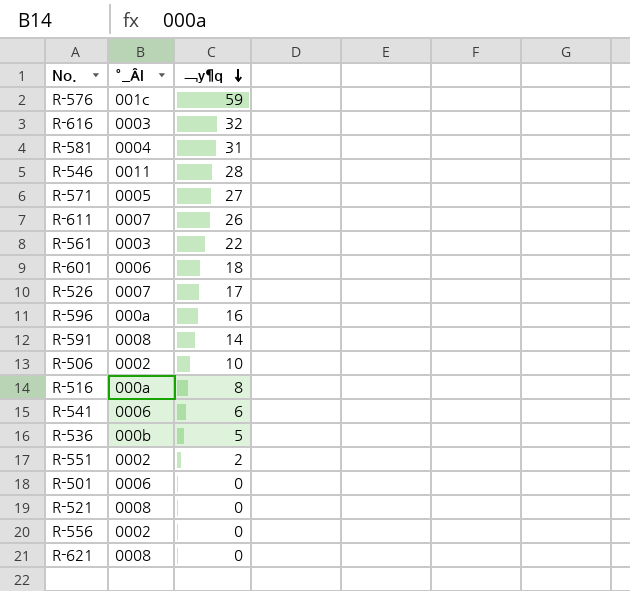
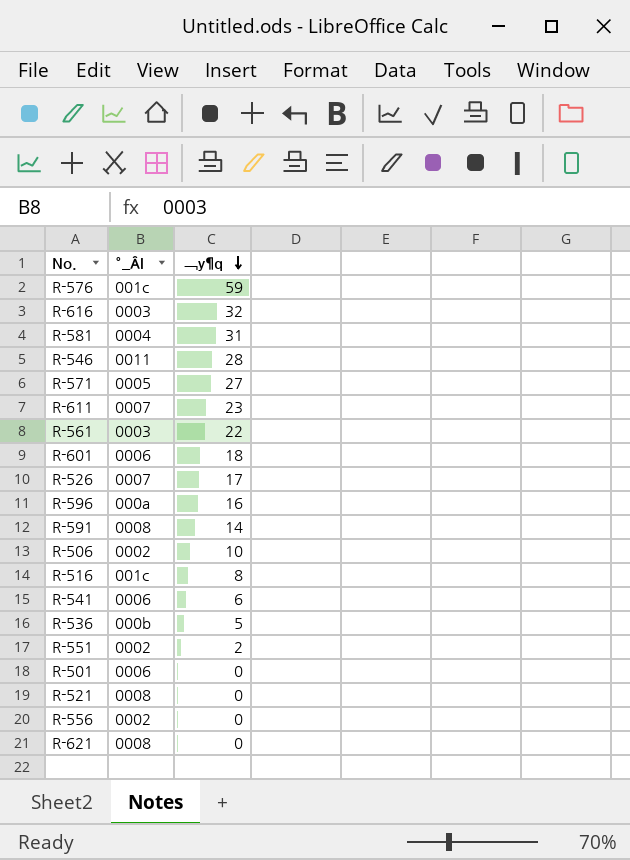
R-611 | ¬y¶q: 26 -> 23
R-516 | °_ÂI: 000a -> 001c

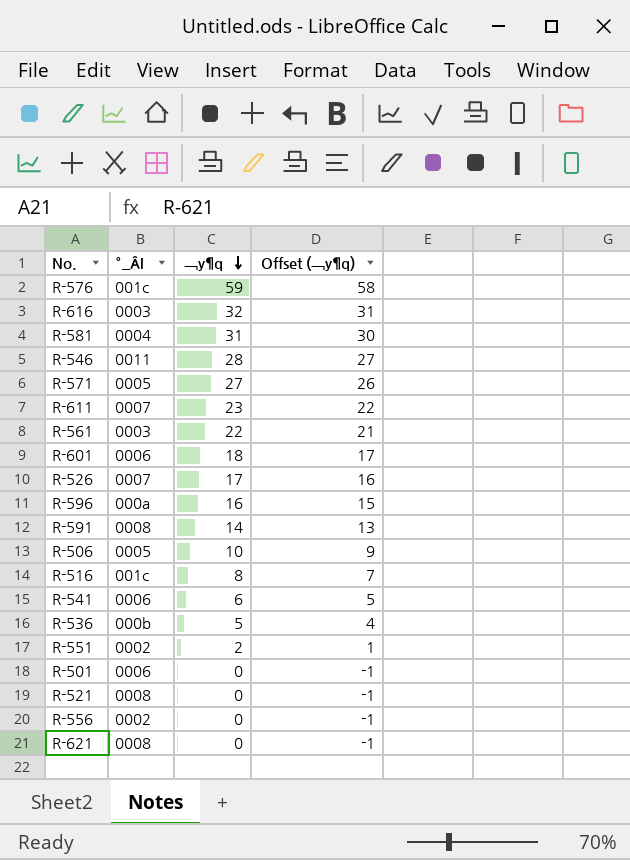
column Offset (¬y¶q) | formula: none -> [¬y¶q] - 1
R-506 | °_ÂI: 0002 -> 0005

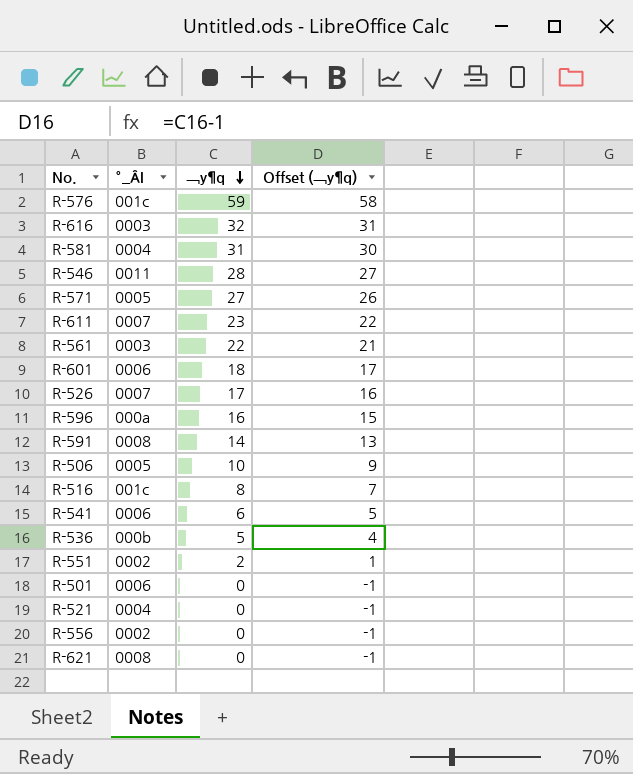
R-521 | °_ÂI: 0008 -> 0004

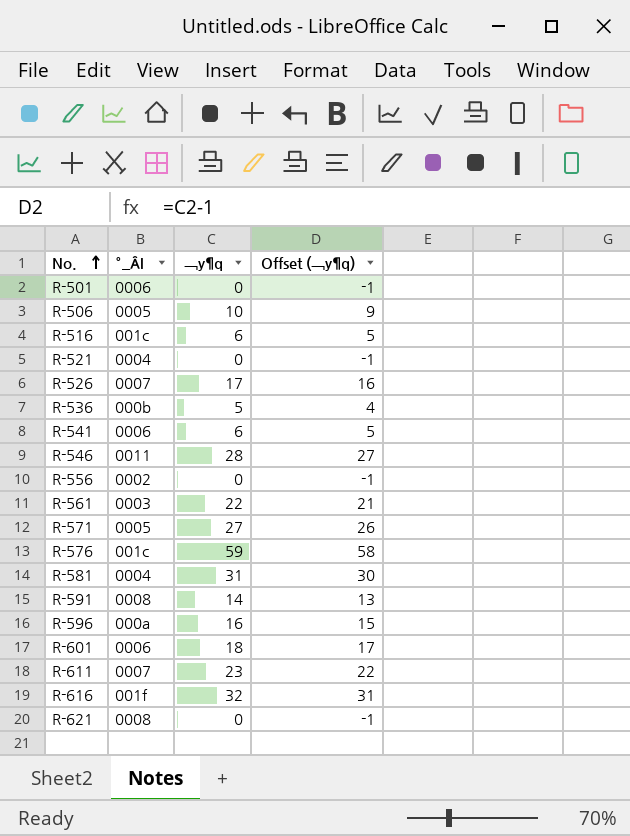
row order: ¬y¶q descending -> No. ascending
row R-551: 0002 | 2 | 1 -> none
R-516 | ¬y¶q: 8 -> 6
R-516 | Offset (¬y¶q): 7 -> 5
R-616 | °_ÂI: 0003 -> 001f

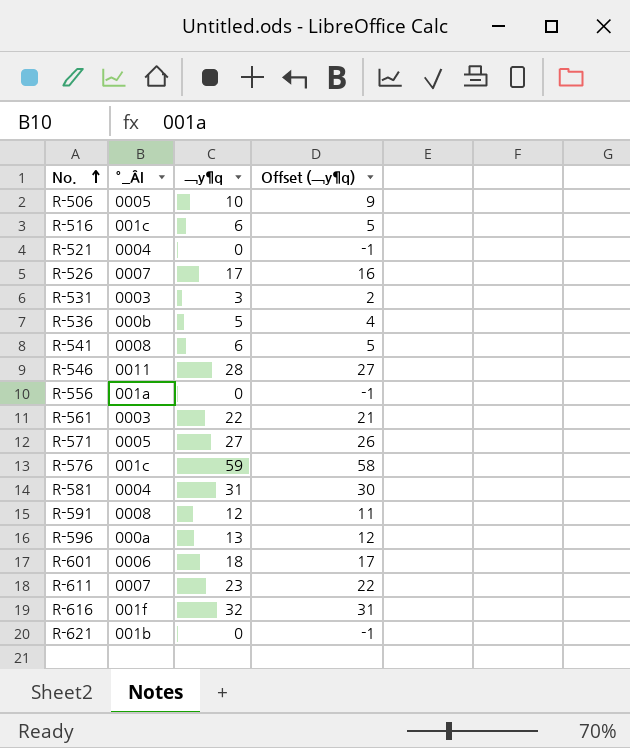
row R-501: 0006 | 0 | -1 -> none
row R-531: none -> 0003 | 3 | 2
R-541 | °_ÂI: 0006 -> 0008
R-556 | °_ÂI: 0002 -> 001a
R-591 | ¬y¶q: 14 -> 12
R-591 | Offset (¬y¶q): 13 -> 11
R-596 | ¬y¶q: 16 -> 13
R-596 | Offset (¬y¶q): 15 -> 12
R-621 | °_ÂI: 0008 -> 001b

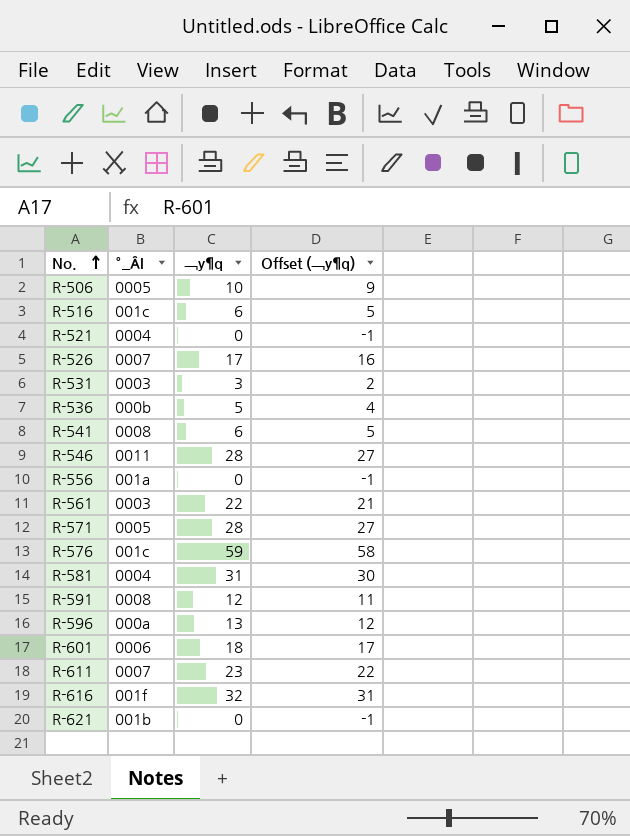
R-571 | ¬y¶q: 27 -> 28
R-571 | Offset (¬y¶q): 26 -> 27

